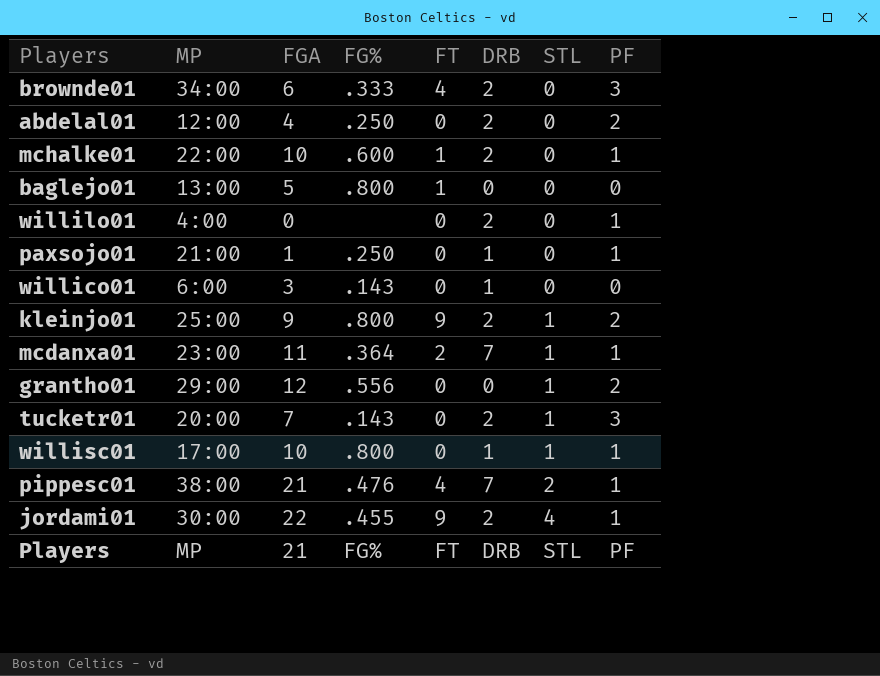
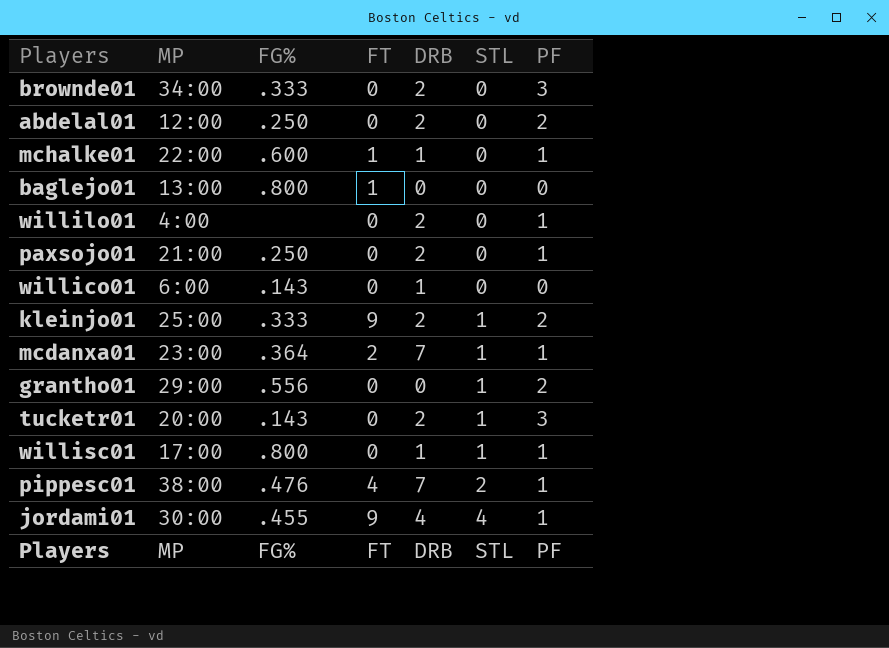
column FGA | position: 3 -> none
brownde01 | FT: 4 -> 0
mchalke01 | DRB: 2 -> 1
paxsojo01 | DRB: 1 -> 2
kleinjo01 | FG%: .800 -> .333
jordami01 | DRB: 2 -> 4

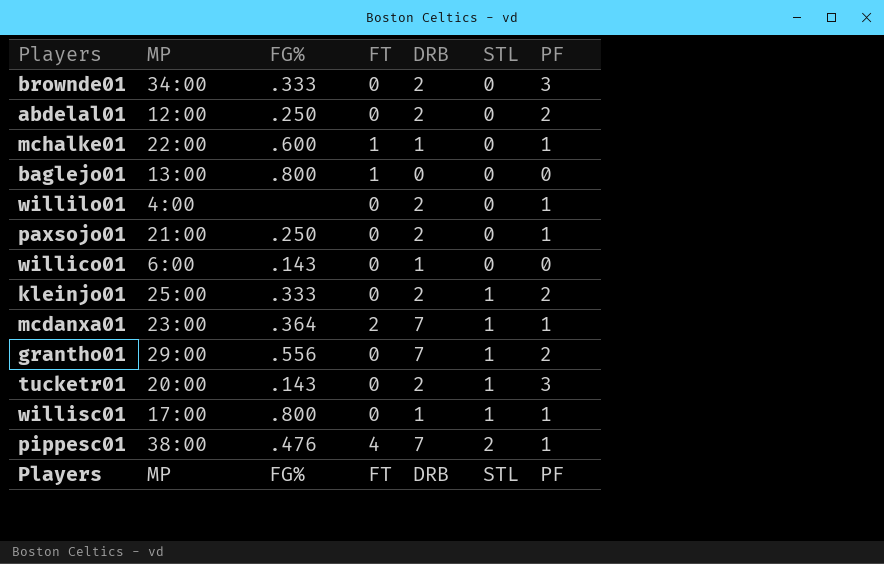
row jordami01: 30:00 | .455 | 9 | 4 | 4 | 1 -> none
kleinjo01 | FT: 9 -> 0
grantho01 | DRB: 0 -> 7

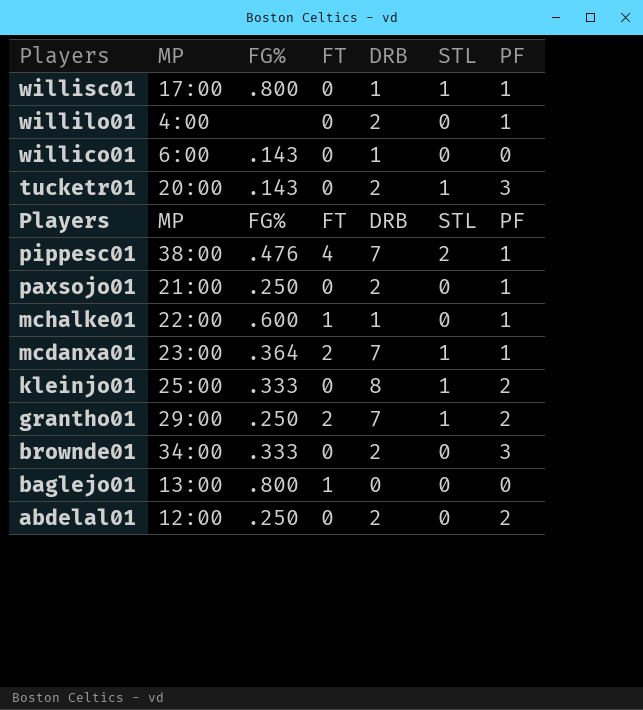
row order: STL ascending -> Players descending
kleinjo01 | DRB: 2 -> 8
grantho01 | FG%: .556 -> .250
grantho01 | FT: 0 -> 2

